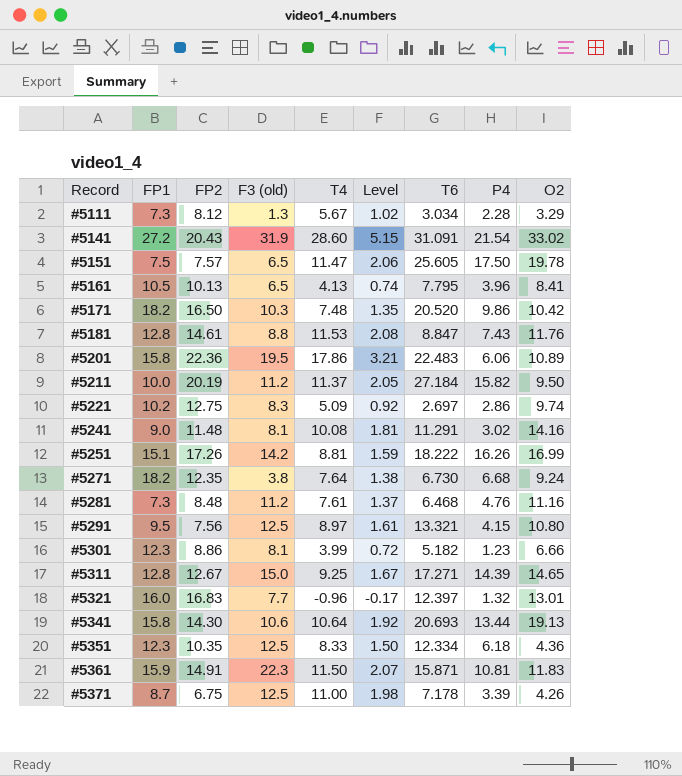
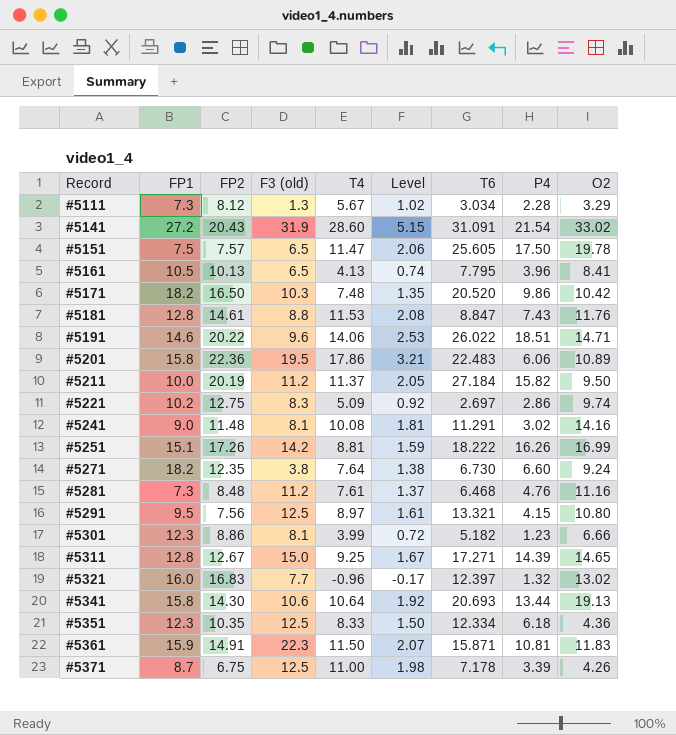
row #5191: none -> 14.6 | 20.22 | 9.6 | 14.06 | 2.53 | 26.022 | 18.51 | 14.71
#5271 | P4: 6.68 -> 6.60
#5321 | O2: 13.01 -> 13.02

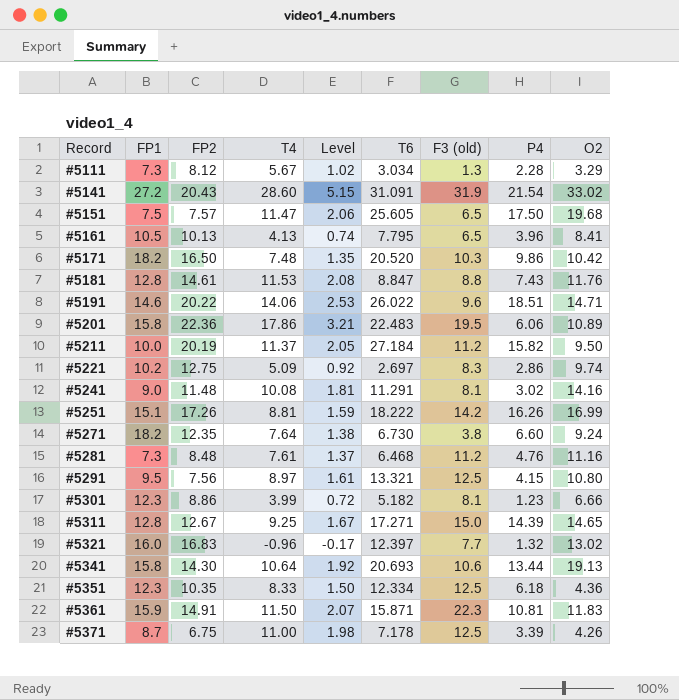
column F3 (old) | position: 4 -> 7
#5151 | O2: 19.78 -> 19.68

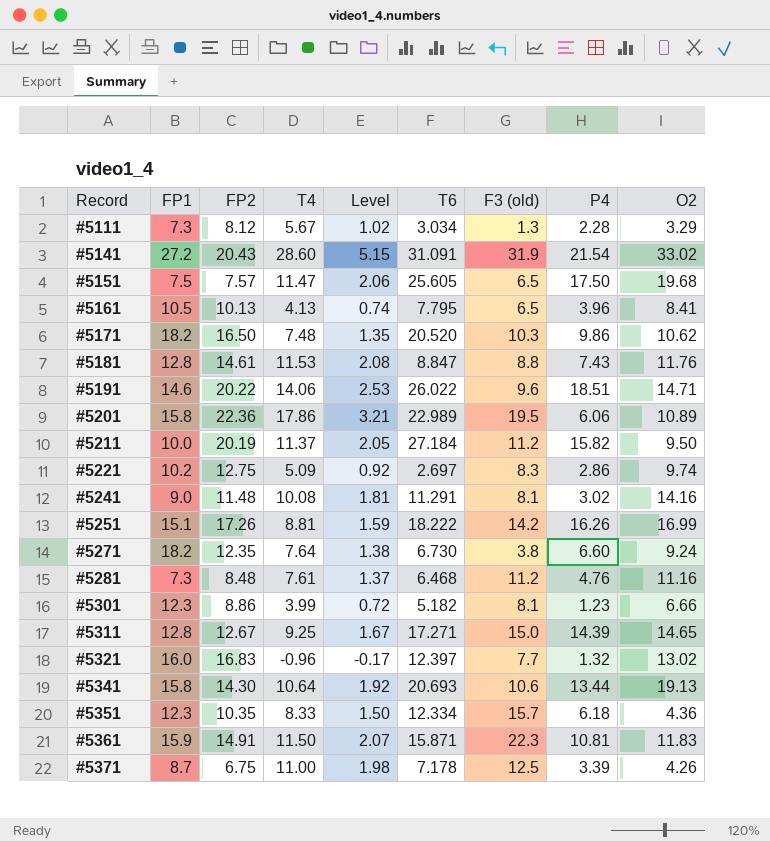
row #5291: 9.5 | 7.56 | 8.97 | 1.61 | 13.321 | 12.5 | 4.15 | 10.80 -> none
#5171 | O2: 10.42 -> 10.62
#5201 | T6: 22.483 -> 22.989
#5351 | F3 (old): 12.5 -> 15.7

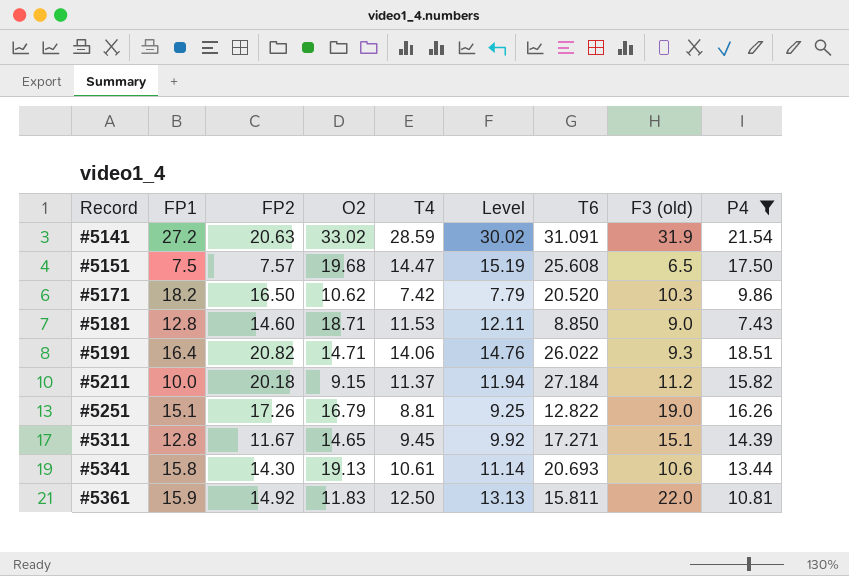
filter: none -> P4 >= 7.43
column O2 | position: 9 -> 4
column Level | formula: [T4] * 0.18 -> [T4] * 1.05
#5141 | FP2: 20.43 -> 20.63
#5141 | T4: 28.60 -> 28.59
#5151 | T4: 11.47 -> 14.47
#5151 | T6: 25.605 -> 25.608
#5171 | T4: 7.48 -> 7.42
#5181 | FP2: 14.61 -> 14.60
#5181 | O2: 11.76 -> 18.71
#5181 | T6: 8.847 -> 8.850
#5181 | F3 (old): 8.8 -> 9.0
#5191 | FP1: 14.6 -> 16.4
#5191 | FP2: 20.22 -> 20.82
#5191 | F3 (old): 9.6 -> 9.3
#5211 | FP2: 20.19 -> 20.18
#5211 | O2: 9.50 -> 9.15
#5251 | O2: 16.99 -> 16.79
#5251 | T6: 18.222 -> 12.822
#5251 | F3 (old): 14.2 -> 19.0
#5311 | FP2: 12.67 -> 11.67
#5311 | T4: 9.25 -> 9.45
#5311 | F3 (old): 15.0 -> 15.1
#5341 | T4: 10.64 -> 10.61
#5361 | FP2: 14.91 -> 14.92
#5361 | T4: 11.50 -> 12.50
#5361 | T6: 15.871 -> 15.811
#5361 | F3 (old): 22.3 -> 22.0

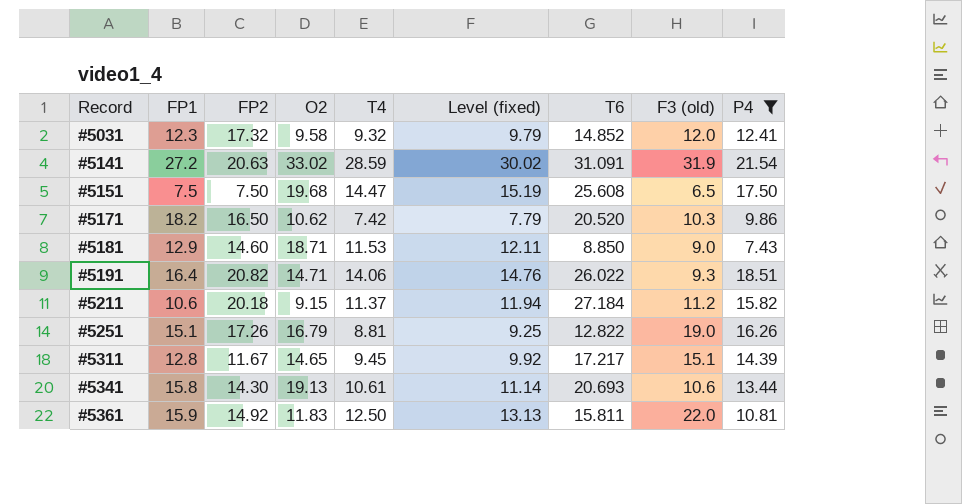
column name: Level -> Level (fixed)
row #5031: none -> 12.3 | 17.32 | 9.58 | 9.32 | 9.79 | 14.852 | 12.0 | 12.41
#5151 | FP2: 7.57 -> 7.50
#5181 | FP1: 12.8 -> 12.9
#5211 | FP1: 10.0 -> 10.6
#5311 | T6: 17.271 -> 17.217

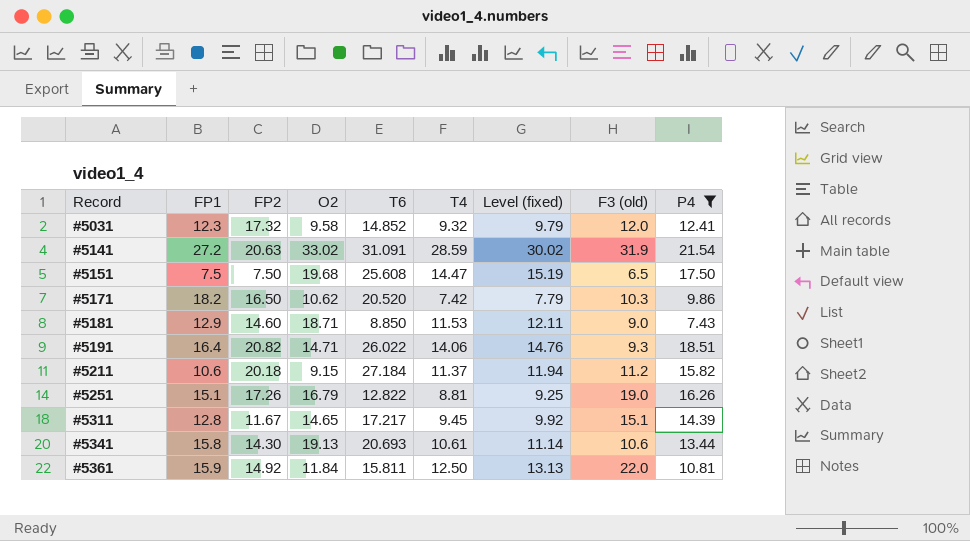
column T6 | position: 7 -> 5
#5361 | O2: 11.83 -> 11.84

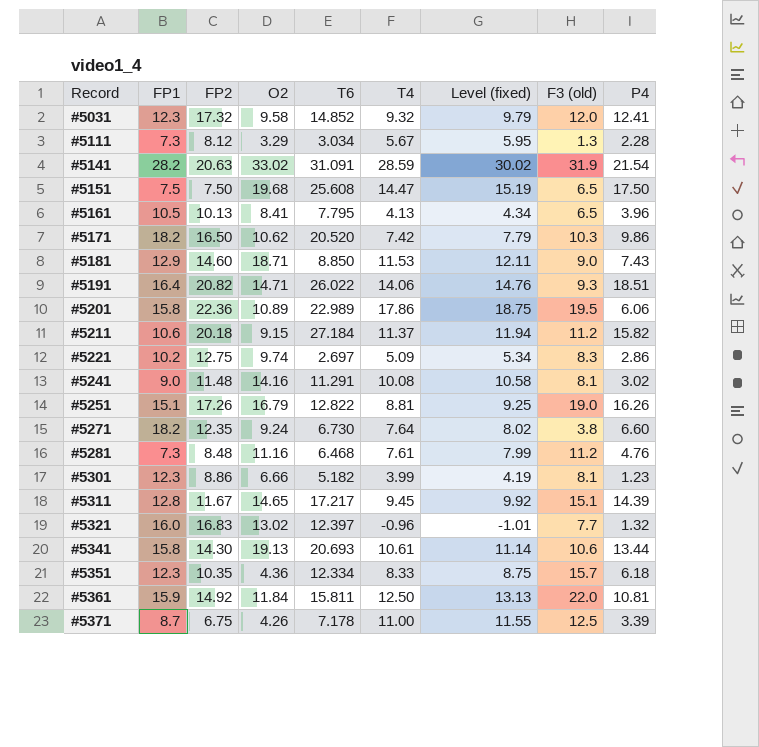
filter: P4 >= 7.43 -> none
#5141 | FP1: 27.2 -> 28.2

